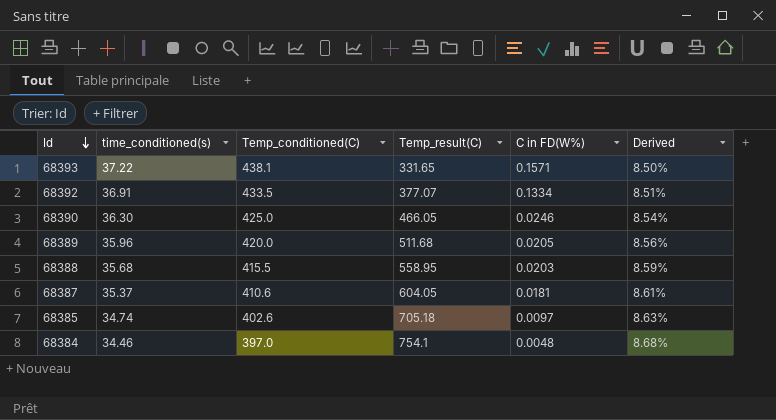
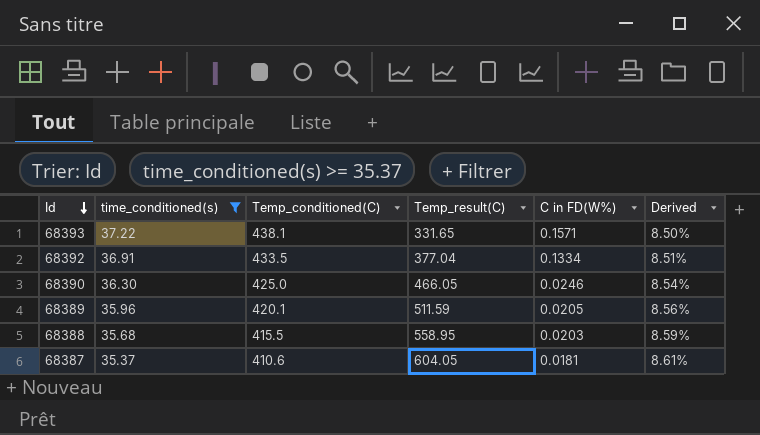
filter: none -> time_conditioned(s) >= 35.37
68392 | Temp_result(C): 377.07 -> 377.04
68389 | Temp_conditioned(C): 420.0 -> 420.1
68389 | Temp_result(C): 511.68 -> 511.59

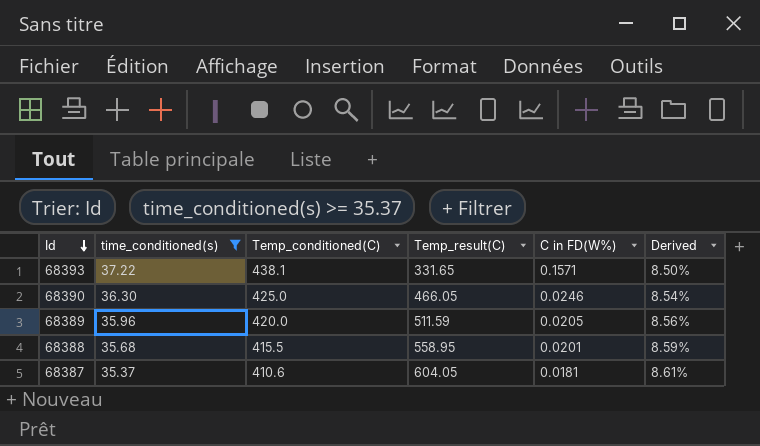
row 68392: 36.91 | 433.5 | 377.04 | 0.1334 | 8.51% -> none
68389 | Temp_conditioned(C): 420.1 -> 420.0
68388 | C in FD(W%): 0.0203 -> 0.0201

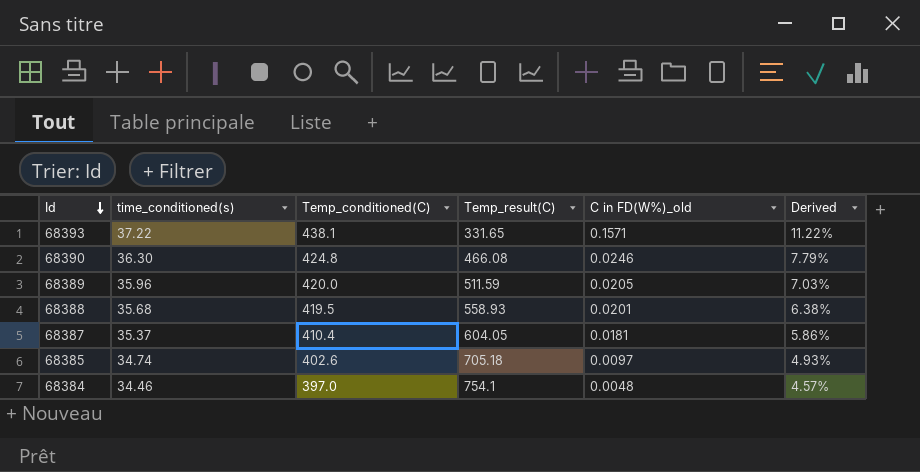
filter: time_conditioned(s) >= 35.37 -> none
column name: C in FD(W%) -> C in FD(W%)_old
column Derived | formula: [time_conditioned(s)] / [Temp_conditioned(C)] -> [time_conditioned(s)] / [Temp_result(C)]
68390 | Temp_conditioned(C): 425.0 -> 424.8
68390 | Temp_result(C): 466.05 -> 466.08
68388 | Temp_conditioned(C): 415.5 -> 419.5
68388 | Temp_result(C): 558.95 -> 558.93
68387 | Temp_conditioned(C): 410.6 -> 410.4

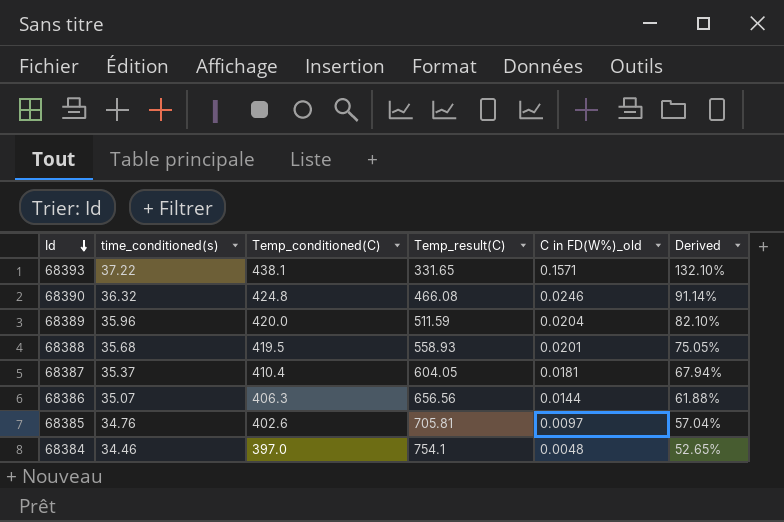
column Derived | formula: [time_conditioned(s)] / [Temp_result(C)] -> [Temp_conditioned(C)] / [Temp_result(C)]
68390 | time_conditioned(s): 36.30 -> 36.32
68389 | C in FD(W%)_old: 0.0205 -> 0.0204
row 68386: none -> 35.07 | 406.3 | 656.56 | 0.0144 | 61.88%
68385 | time_conditioned(s): 34.74 -> 34.76
68385 | Temp_result(C): 705.18 -> 705.81

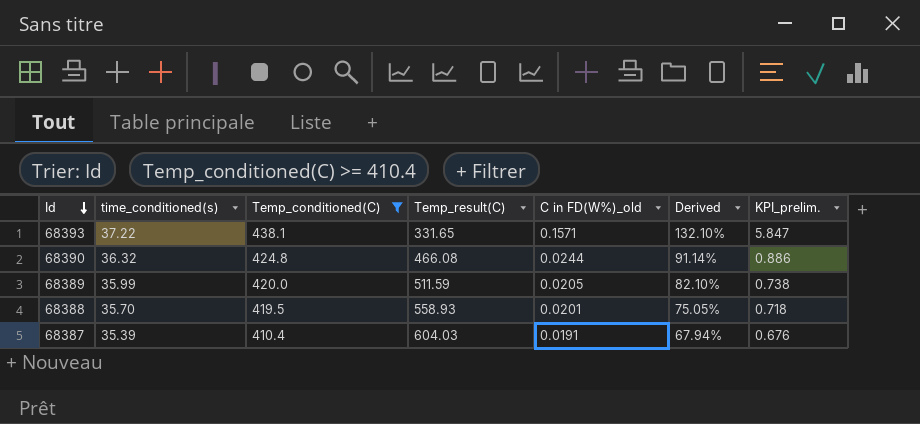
filter: none -> Temp_conditioned(C) >= 410.4
column KPI_prelim. | formula: none -> [time_conditioned(s)] * [C in FD(W%)_old]
68390 | C in FD(W%)_old: 0.0246 -> 0.0244
68389 | time_conditioned(s): 35.96 -> 35.99
68389 | C in FD(W%)_old: 0.0204 -> 0.0205
68388 | time_conditioned(s): 35.68 -> 35.70
68387 | time_conditioned(s): 35.37 -> 35.39
68387 | Temp_result(C): 604.05 -> 604.03
68387 | C in FD(W%)_old: 0.0181 -> 0.0191

